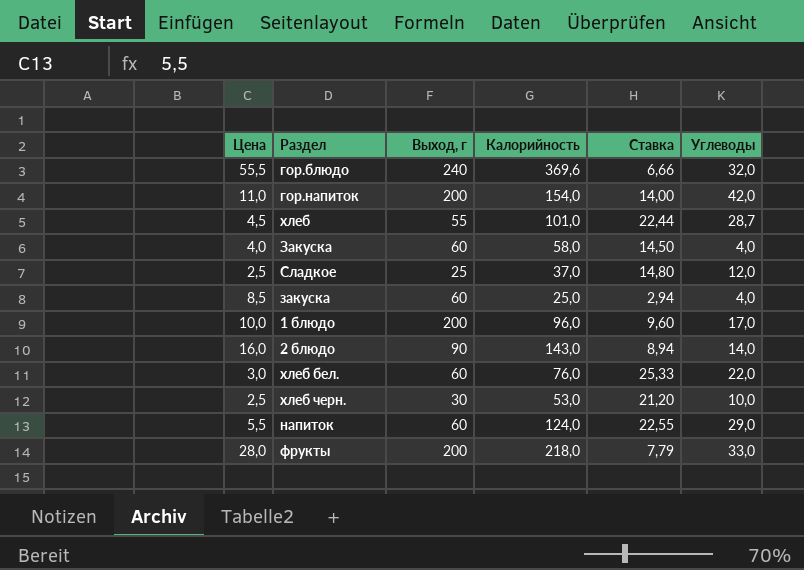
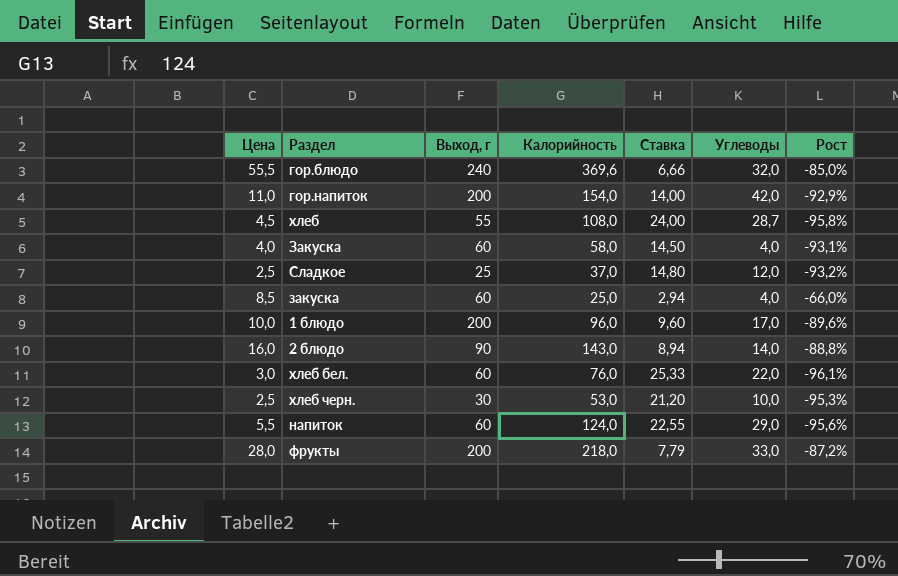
column Рост | formula: none -> ([Цена] - [Калорийность]) / [Калорийность]
хлеб | Калорийность: 101,0 -> 108,0
хлеб | Ставка: 22,44 -> 24,00

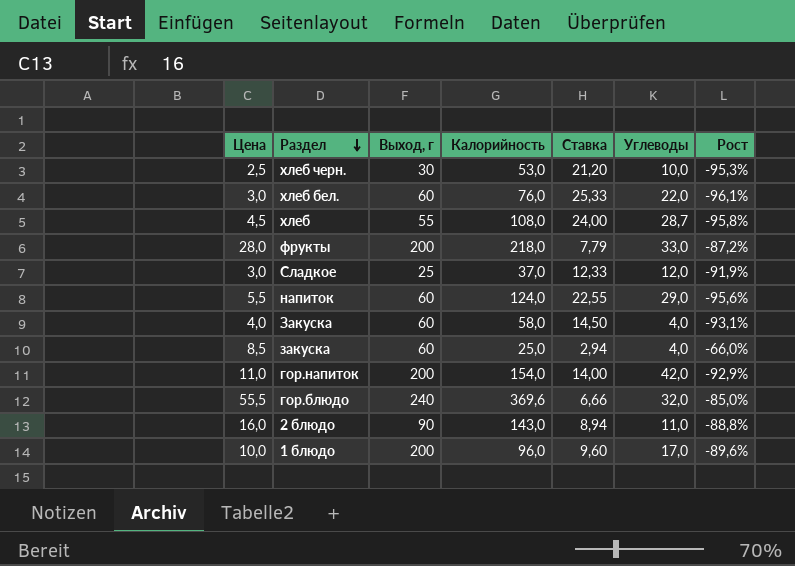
row order: none -> Раздел descending
Сладкое | Цена: 2,5 -> 3,0
Сладкое | Ставка: 14,80 -> 12,33
Сладкое | Рост: -93,2% -> -91,9%
2 блюдо | Углеводы: 14,0 -> 11,0

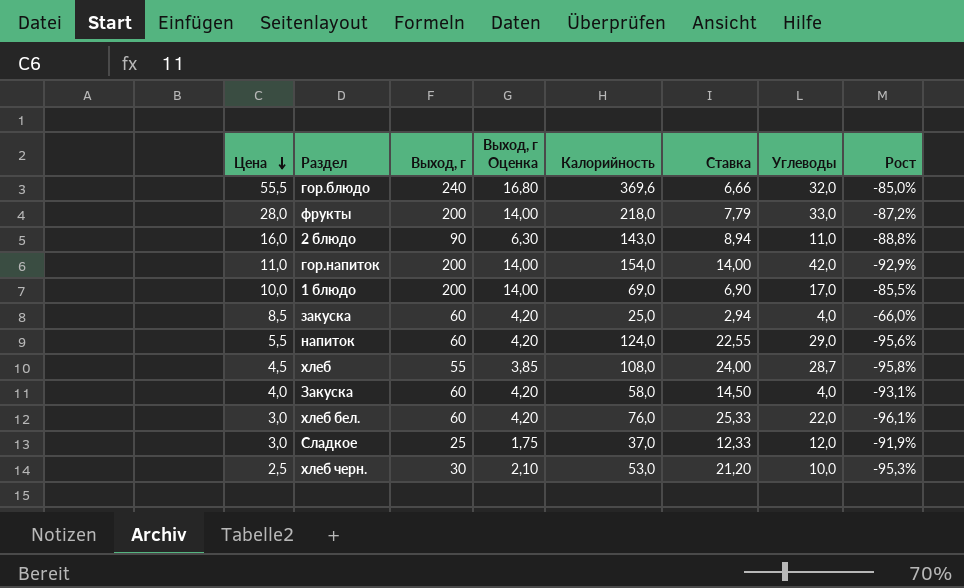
row order: Раздел descending -> Цена descending
column Выход, г Оценка | formula: none -> [Выход, г] * 0,07
1 блюдо | Калорийность: 96,0 -> 69,0
1 блюдо | Ставка: 9,60 -> 6,90
1 блюдо | Рост: -89,6% -> -85,5%

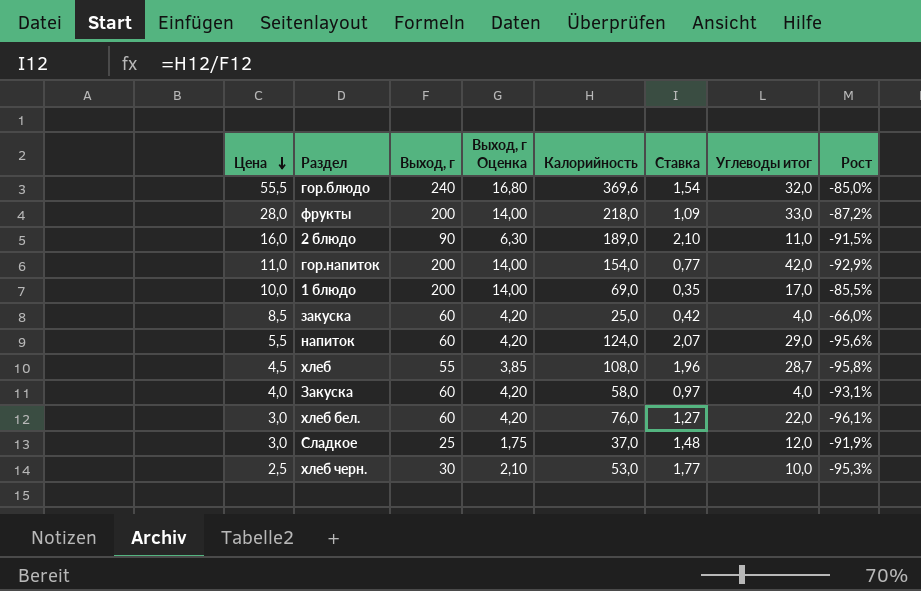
column Ставка | formula: [Калорийность] / [Цена] -> [Калорийность] / [Выход, г]
column name: Углеводы -> Углеводы итог
2 блюдо | Калорийность: 143,0 -> 189,0
2 блюдо | Рост: -88,8% -> -91,5%

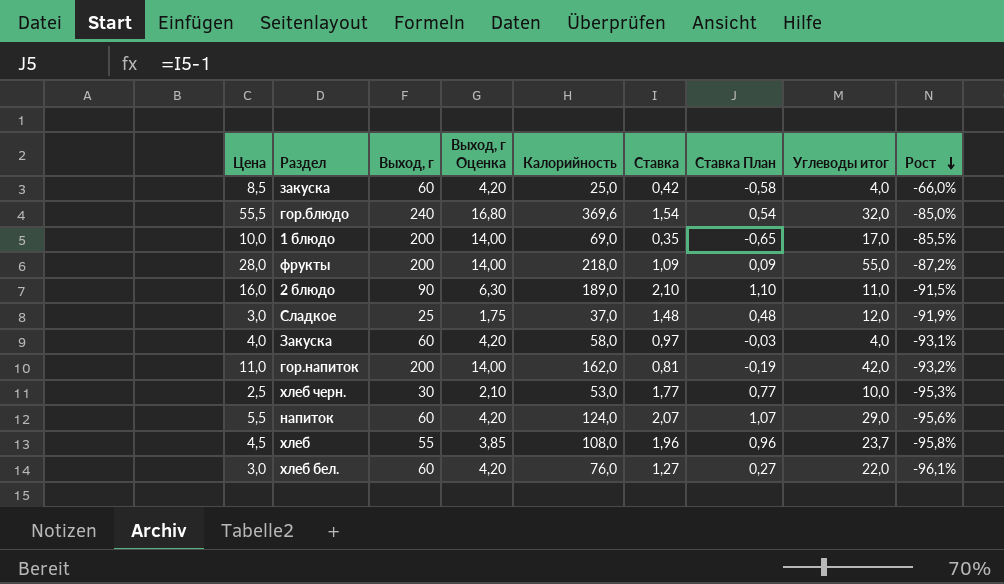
row order: Цена descending -> Рост descending
column Ставка План | formula: none -> [Ставка] - 1
фрукты | Углеводы итог: 33,0 -> 55,0
гор.напиток | Калорийность: 154,0 -> 162,0
гор.напиток | Ставка: 0,77 -> 0,81
гор.напиток | Рост: -92,9% -> -93,2%
хлеб | Углеводы итог: 28,7 -> 23,7

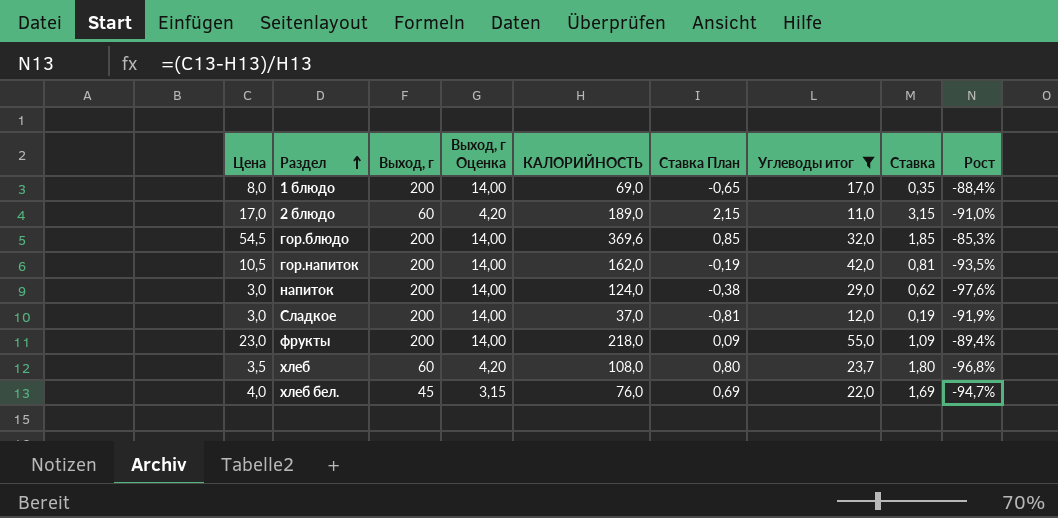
filter: none -> Углеводы итог >= 11,0
row order: Рост descending -> Раздел ascending
column name: Калорийность -> КАЛОРИЙНОСТЬ
column Ставка | position: 6 -> 8
1 блюдо | Цена: 10,0 -> 8,0
1 блюдо | Рост: -85,5% -> -88,4%
2 блюдо | Цена: 16,0 -> 17,0
2 блюдо | Выход, г: 90 -> 60
2 блюдо | Выход, г Оценка: 6,30 -> 4,20
2 блюдо | Ставка План: 1,10 -> 2,15
2 блюдо | Ставка: 2,10 -> 3,15
2 блюдо | Рост: -91,5% -> -91,0%
гор.блюдо | Цена: 55,5 -> 54,5
гор.блюдо | Выход, г: 240 -> 200
гор.блюдо | Выход, г Оценка: 16,80 -> 14,00
гор.блюдо | Ставка План: 0,54 -> 0,85
гор.блюдо | Ставка: 1,54 -> 1,85
гор.блюдо | Рост: -85,0% -> -85,3%
гор.напиток | Цена: 11,0 -> 10,5
гор.напиток | Рост: -93,2% -> -93,5%
напиток | Цена: 5,5 -> 3,0
напиток | Выход, г: 60 -> 200
напиток | Выход, г Оценка: 4,20 -> 14,00
напиток | Ставка План: 1,07 -> -0,38
напиток | Ставка: 2,07 -> 0,62
напиток | Рост: -95,6% -> -97,6%
Сладкое | Выход, г: 25 -> 200
Сладкое | Выход, г Оценка: 1,75 -> 14,00
Сладкое | Ставка План: 0,48 -> -0,81
Сладкое | Ставка: 1,48 -> 0,19
фрукты | Цена: 28,0 -> 23,0
фрукты | Рост: -87,2% -> -89,4%
хлеб | Цена: 4,5 -> 3,5
хлеб | Выход, г: 55 -> 60
хлеб | Выход, г Оценка: 3,85 -> 4,20
хлеб | Ставка План: 0,96 -> 0,80
хлеб | Ставка: 1,96 -> 1,80
хлеб | Рост: -95,8% -> -96,8%
хлеб бел. | Цена: 3,0 -> 4,0
хлеб бел. | Выход, г: 60 -> 45
хлеб бел. | Выход, г Оценка: 4,20 -> 3,15
хлеб бел. | Ставка План: 0,27 -> 0,69
хлеб бел. | Ставка: 1,27 -> 1,69
хлеб бел. | Рост: -96,1% -> -94,7%

